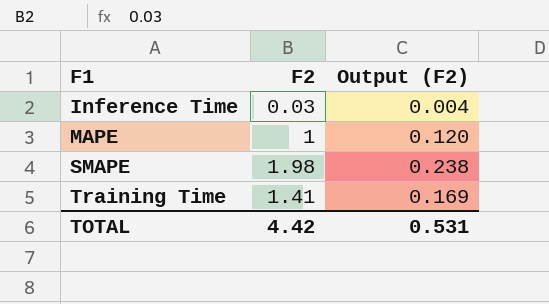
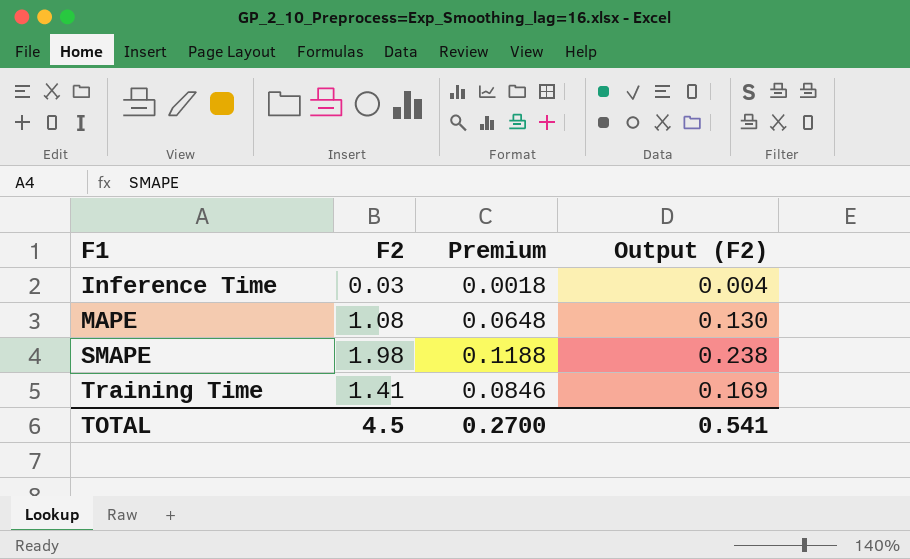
column Premium | formula: none -> [F2] * 0.06
MAPE | F2: 1 -> 1.08
MAPE | Output (F2): 0.120 -> 0.130
TOTAL | F2: 4.42 -> 4.5
TOTAL | Output (F2): 0.531 -> 0.541

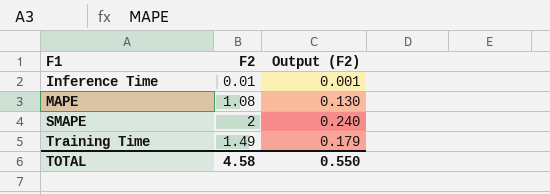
column Premium | formula: [F2] * 0.06 -> none
Inference Time | F2: 0.03 -> 0.01
Inference Time | Output (F2): 0.004 -> 0.001
SMAPE | F2: 1.98 -> 2
SMAPE | Output (F2): 0.238 -> 0.240
Training Time | F2: 1.41 -> 1.49
Training Time | Output (F2): 0.169 -> 0.179
TOTAL | F2: 4.5 -> 4.58
TOTAL | Output (F2): 0.541 -> 0.550

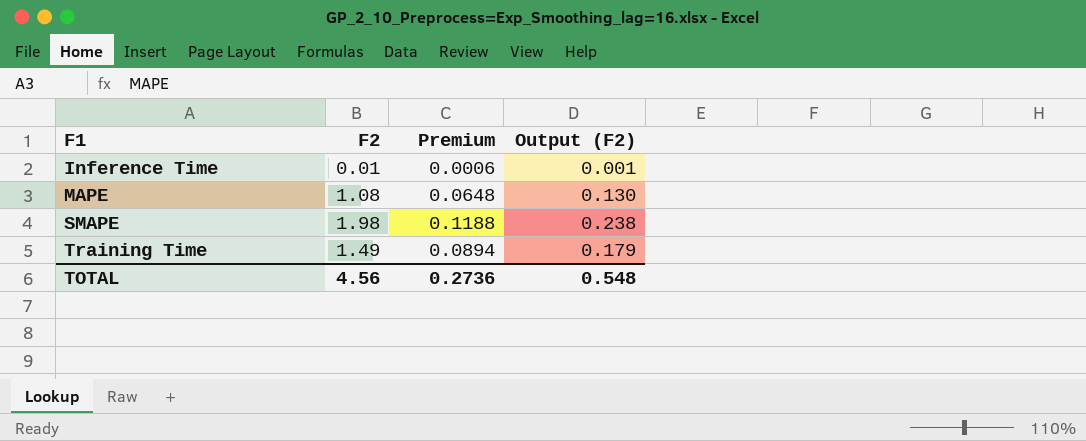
column Premium | formula: none -> [F2] * 0.06
SMAPE | F2: 2 -> 1.98
SMAPE | Output (F2): 0.240 -> 0.238
TOTAL | F2: 4.58 -> 4.56
TOTAL | Output (F2): 0.550 -> 0.548

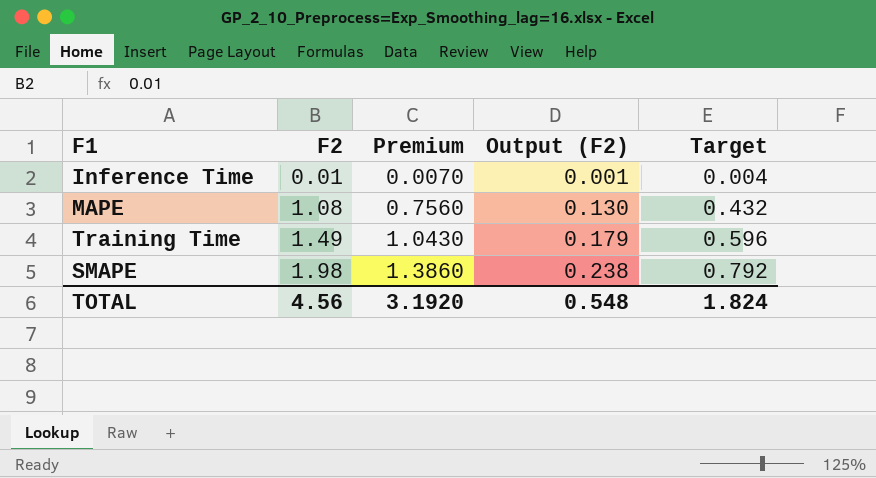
row order: F1 ascending -> F2 ascending
column Premium | formula: [F2] * 0.06 -> [F2] * 0.7
column Target | formula: none -> [F2] * 0.4
TOTAL | Premium: 0.2736 -> 3.1920

